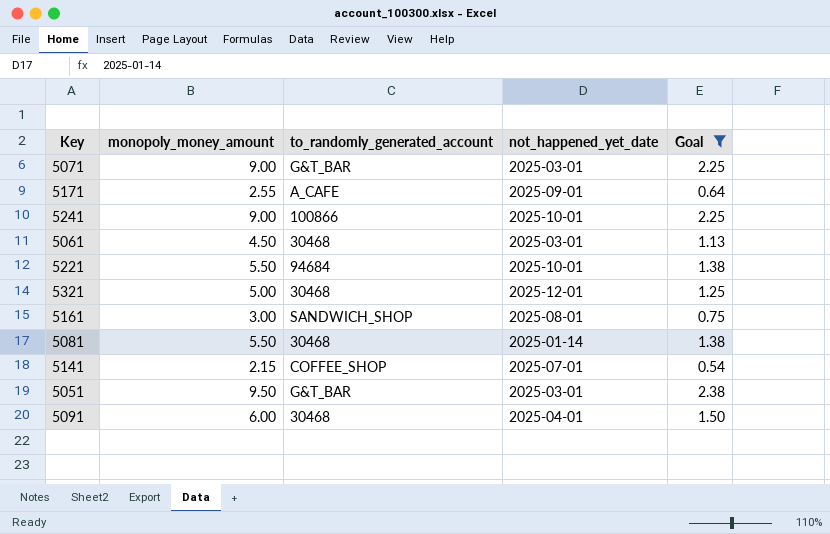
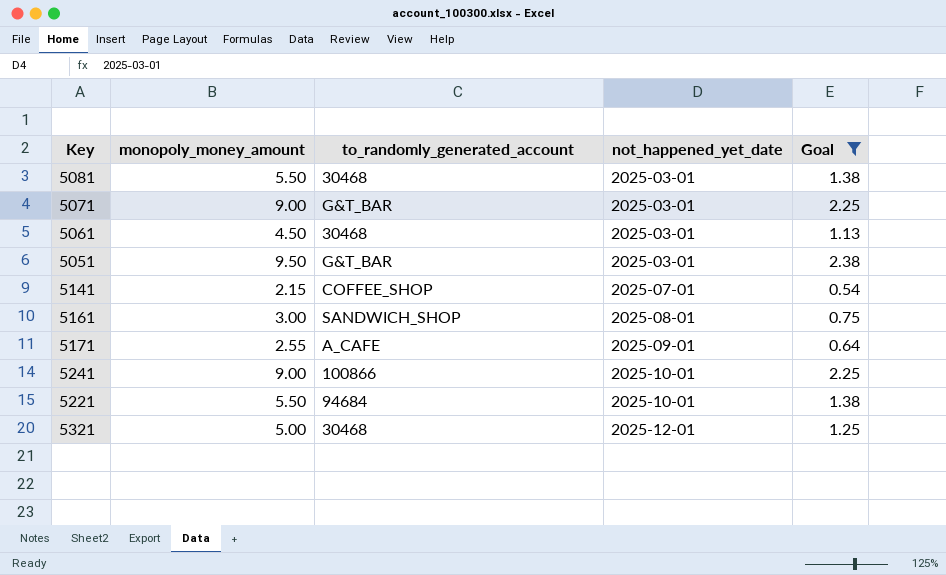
row order: none -> not_happened_yet_date ascending
row 5091: 6.00 | 30468 | 2025-04-01 | 1.50 -> none
5081 | not_happened_yet_date: 2025-01-14 -> 2025-03-01

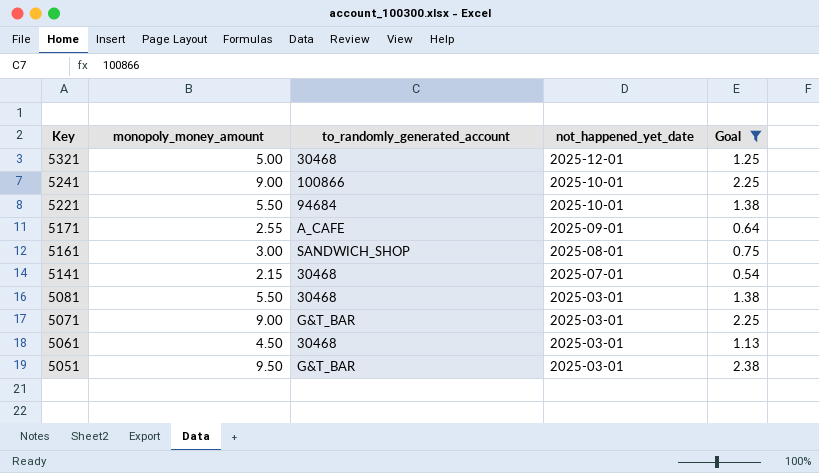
row order: not_happened_yet_date ascending -> Key descending
5141 | to_randomly_generated_account: COFFEE_SHOP -> 30468

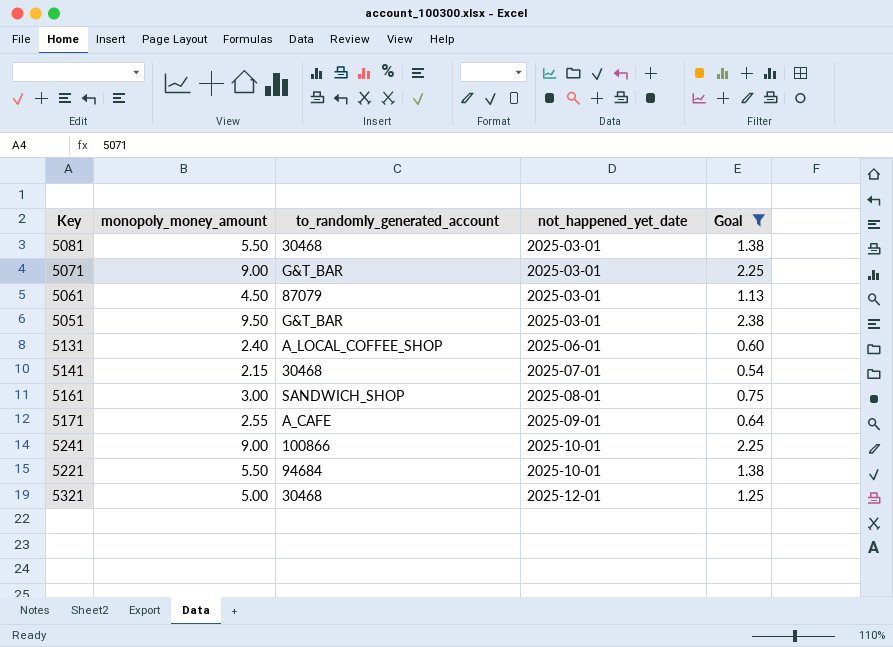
row order: Key descending -> not_happened_yet_date ascending
5061 | to_randomly_generated_account: 30468 -> 87079
row 5131: none -> 2.40 | A_LOCAL_COFFEE_SHOP | 2025-06-01 | 0.60

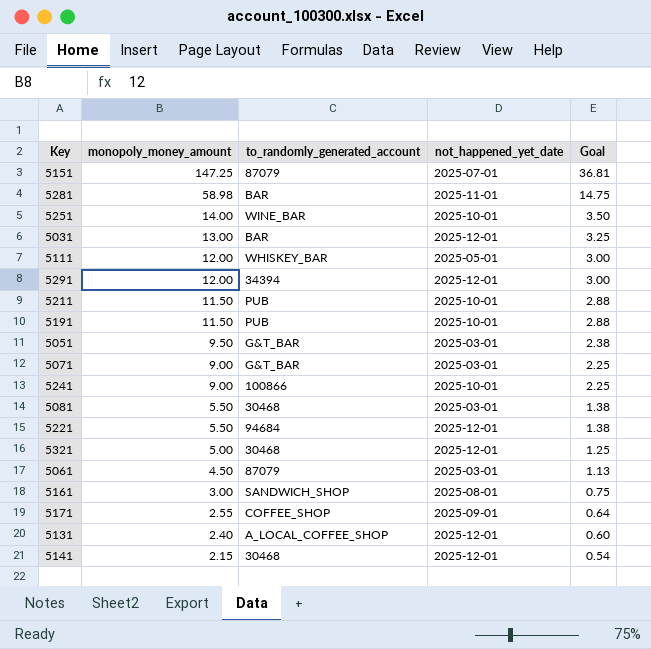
filter: Goal <= 2.38 -> none
row order: not_happened_yet_date ascending -> monopoly_money_amount descending
5221 | not_happened_yet_date: 2025-10-01 -> 2025-12-01
5171 | to_randomly_generated_account: A_CAFE -> COFFEE_SHOP
5131 | not_happened_yet_date: 2025-06-01 -> 2025-12-01
5141 | not_happened_yet_date: 2025-07-01 -> 2025-12-01

